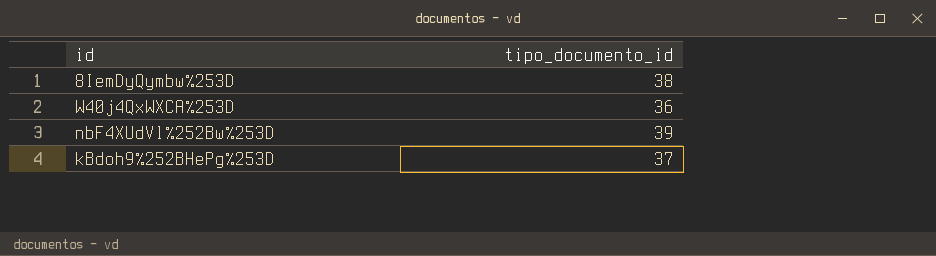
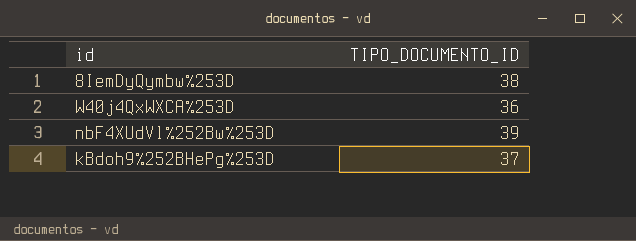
column name: tipo_documento_id -> TIPO_DOCUMENTO_ID

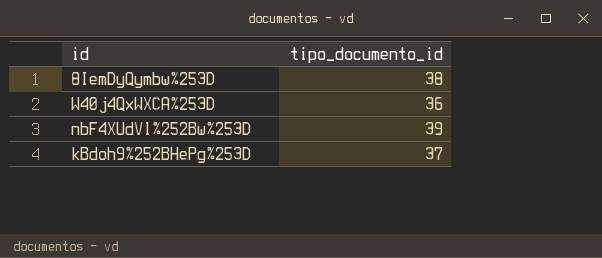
column name: TIPO_DOCUMENTO_ID -> tipo_documento_id

